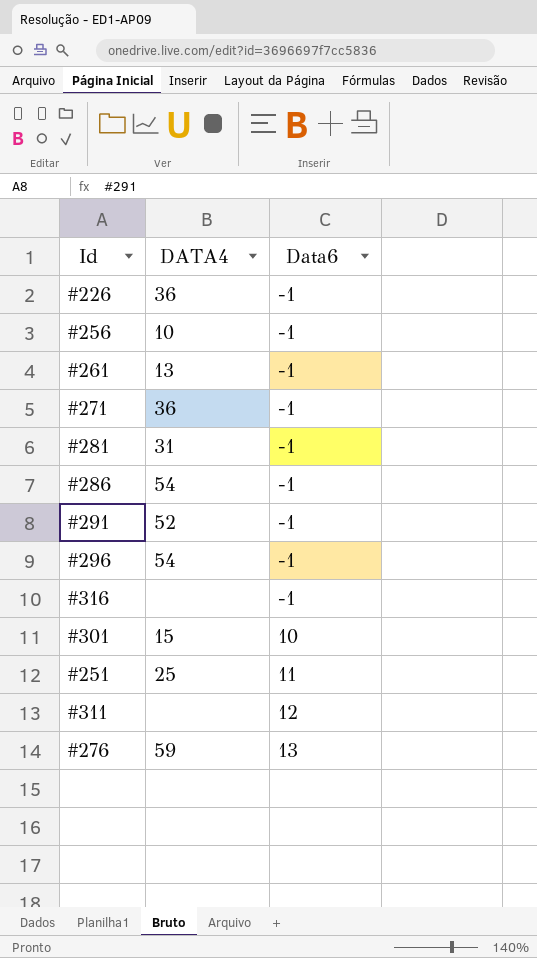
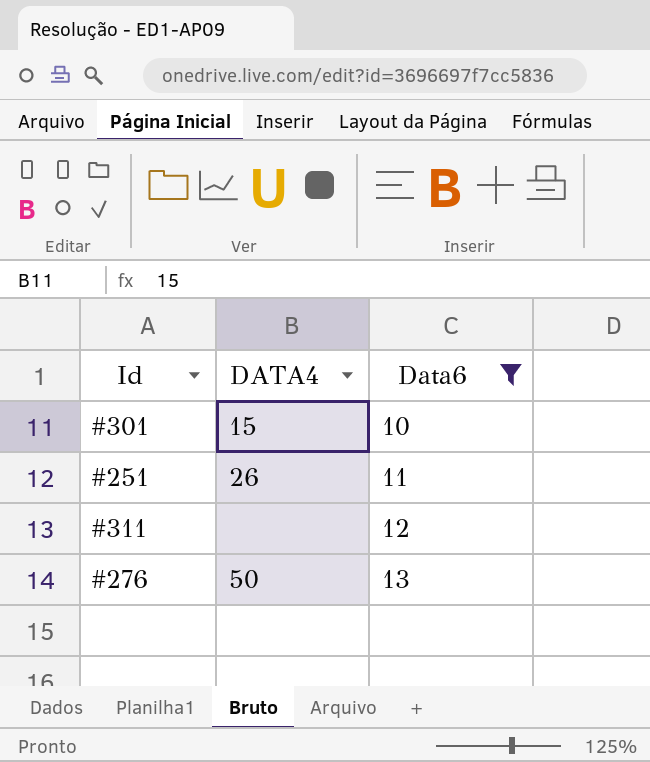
filter: none -> Data6 != -1
#251 | DATA4: 25 -> 26
#276 | DATA4: 59 -> 50

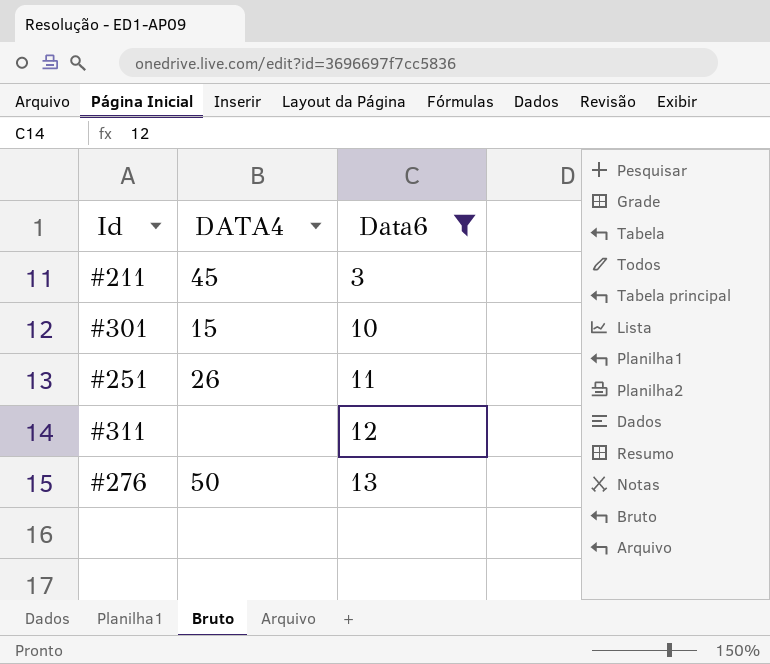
row #211: none -> 45 | 3

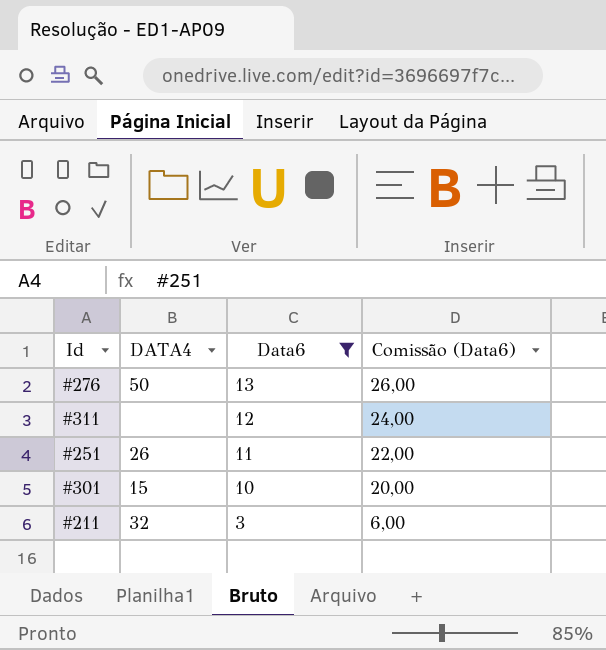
row order: Data6 ascending -> Data6 descending
column Comissão (Data6) | formula: none -> [Data6] * 2
#211 | DATA4: 45 -> 32

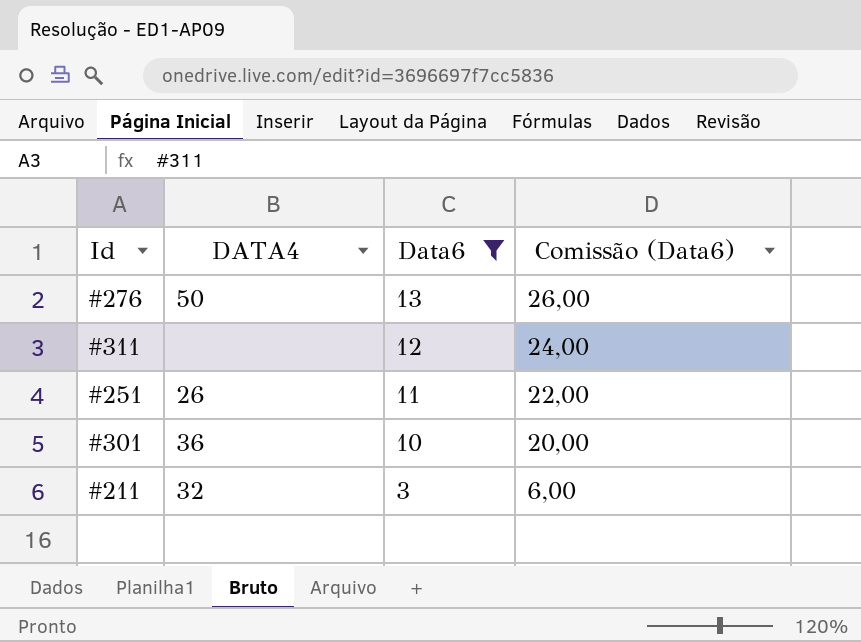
#301 | DATA4: 15 -> 36

